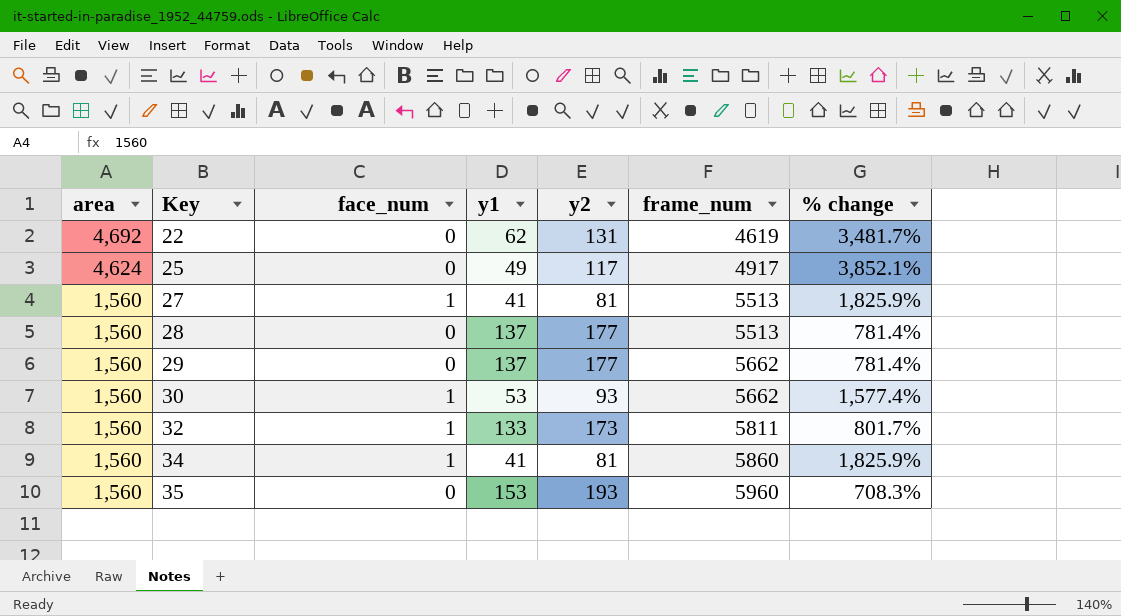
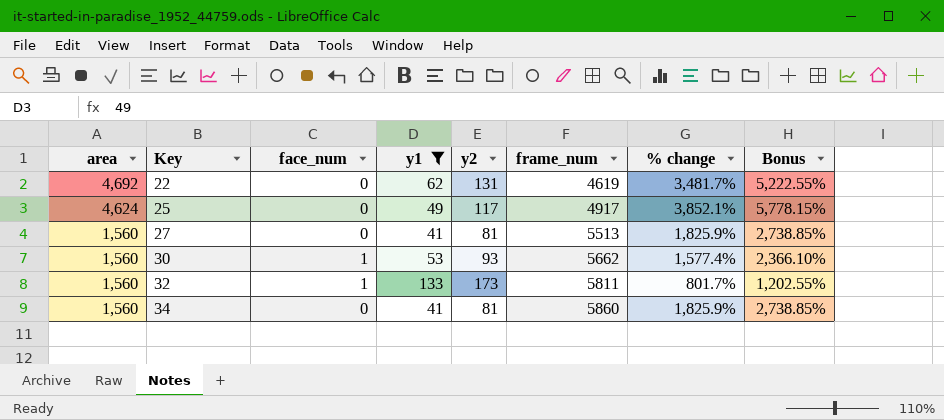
filter: none -> y1 <= 133
column Bonus | formula: none -> [% change] * 1.5
27 | face_num: 1 -> 0
34 | face_num: 1 -> 0

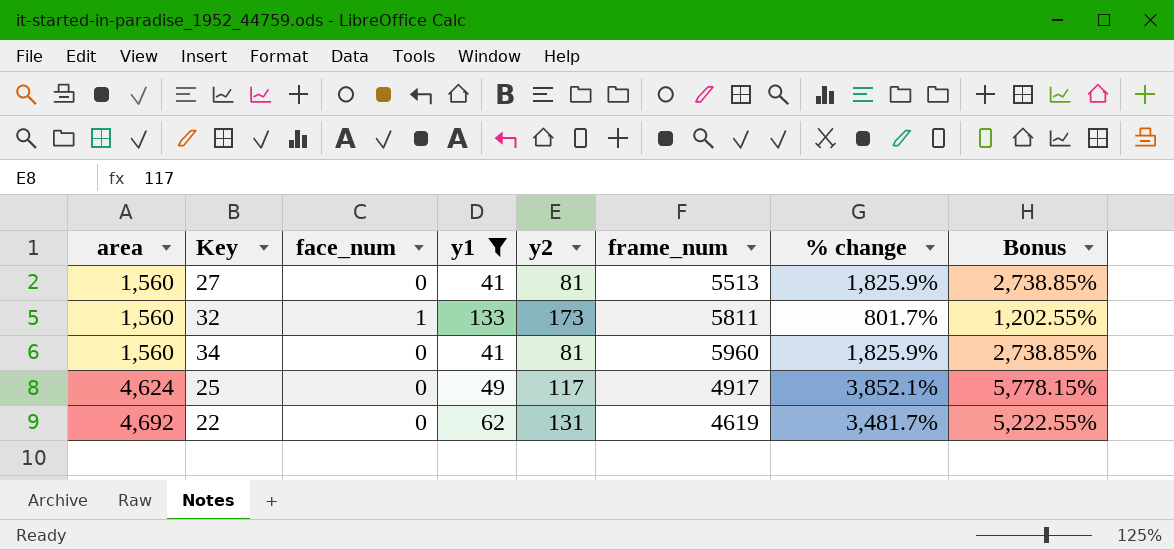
row order: area descending -> area ascending
row 30: 1,560 | 1 | 53 | 93 | 5662 | 1,577.4% | 2,366.10% -> none
34 | frame_num: 5860 -> 5960

